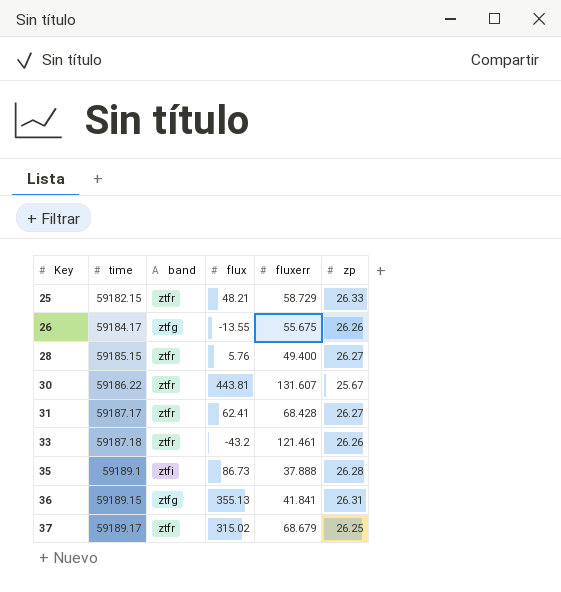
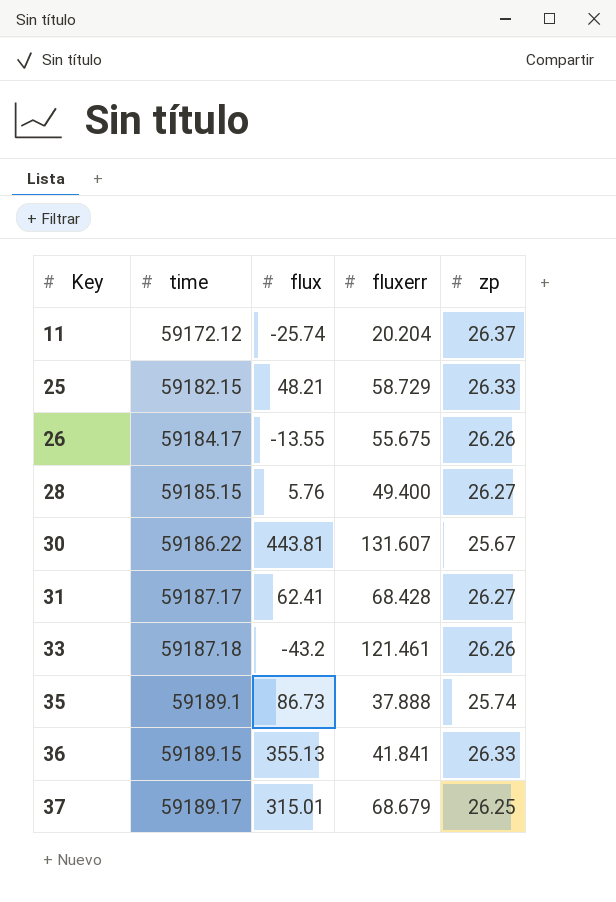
column band | position: 3 -> none
row 11: none -> 59172.12 | -25.74 | 20.204 | 26.37
35 | zp: 26.28 -> 25.74
36 | zp: 26.31 -> 26.33
37 | flux: 315.02 -> 315.01

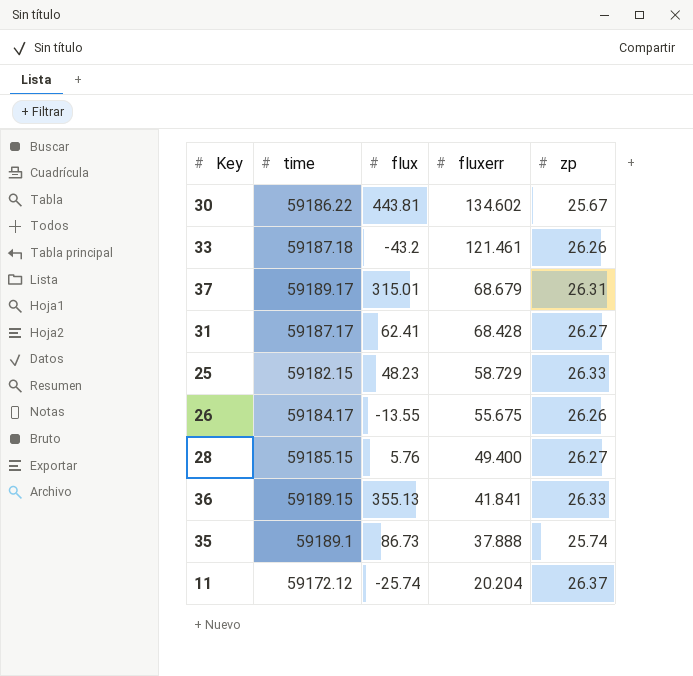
row order: Key ascending -> fluxerr descending
30 | fluxerr: 131.607 -> 134.602
37 | zp: 26.25 -> 26.31
25 | flux: 48.21 -> 48.23

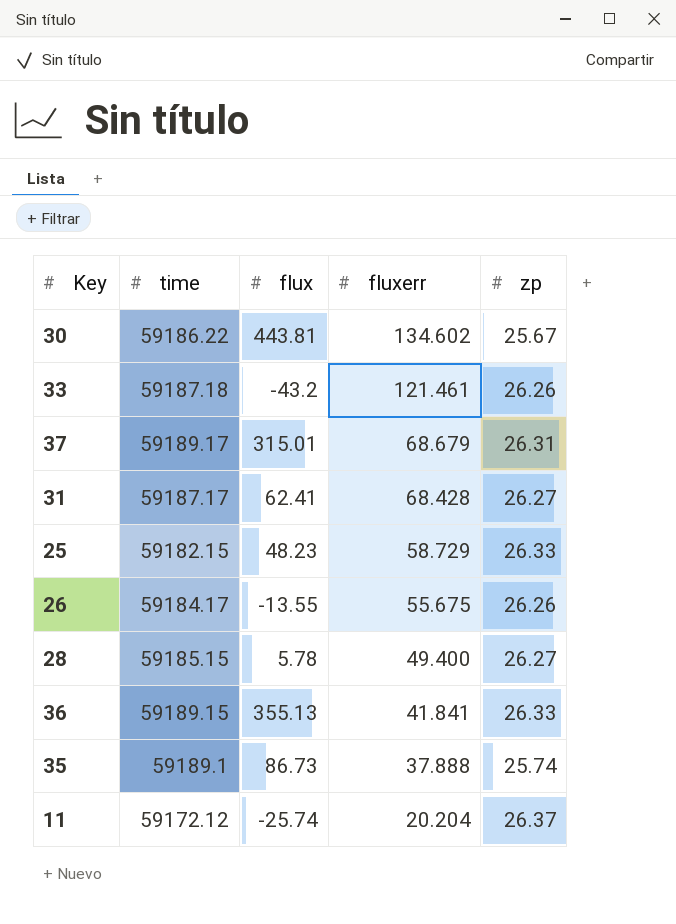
28 | flux: 5.76 -> 5.78

